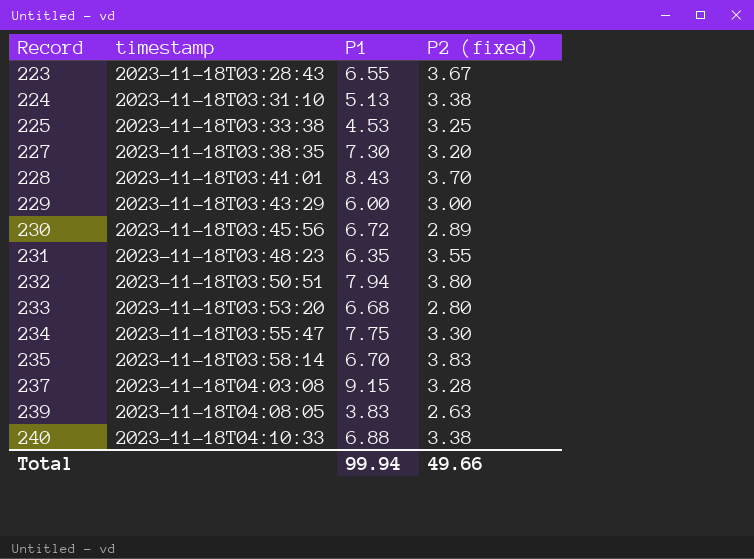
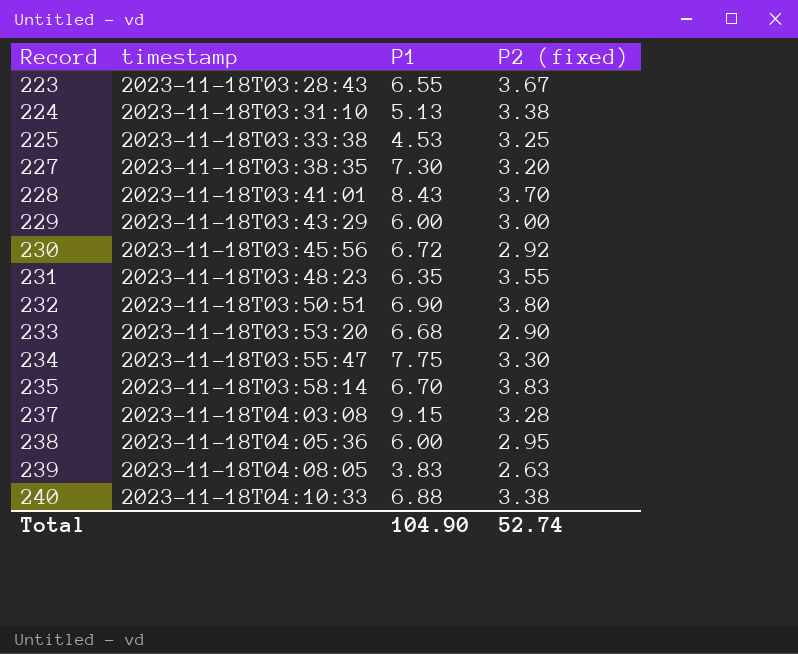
230 | P2 (fixed): 2.89 -> 2.92
232 | P1: 7.94 -> 6.90
233 | P2 (fixed): 2.80 -> 2.90
row 238: none -> 2023-11-18T04:05:36 | 6.00 | 2.95
Total | P1: 99.94 -> 104.90
Total | P2 (fixed): 49.66 -> 52.74

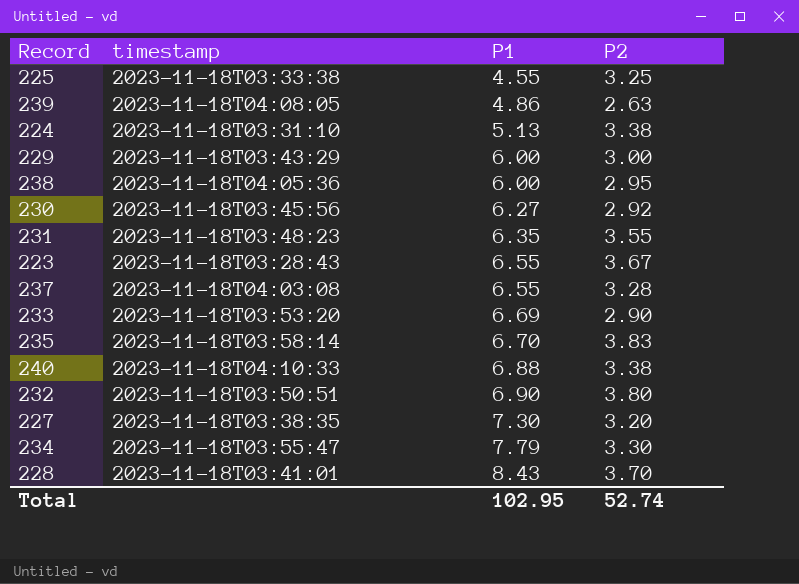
row order: Record ascending -> P1 ascending
column name: P2 (fixed) -> P2
225 | P1: 4.53 -> 4.55
239 | P1: 3.83 -> 4.86
230 | P1: 6.72 -> 6.27
237 | P1: 9.15 -> 6.55
233 | P1: 6.68 -> 6.69
234 | P1: 7.75 -> 7.79
Total | P1: 104.90 -> 102.95

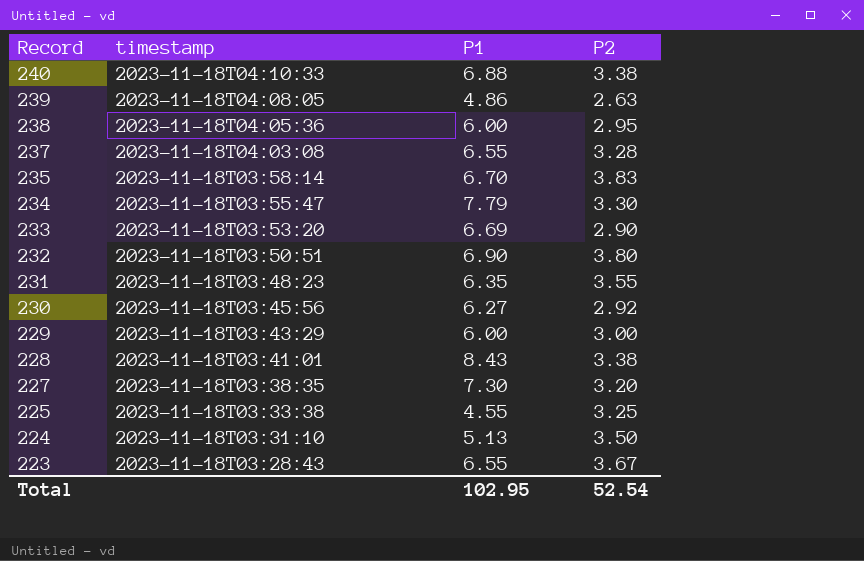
row order: P1 ascending -> Record descending
228 | P2: 3.70 -> 3.38
224 | P2: 3.38 -> 3.50
Total | P2: 52.74 -> 52.54

